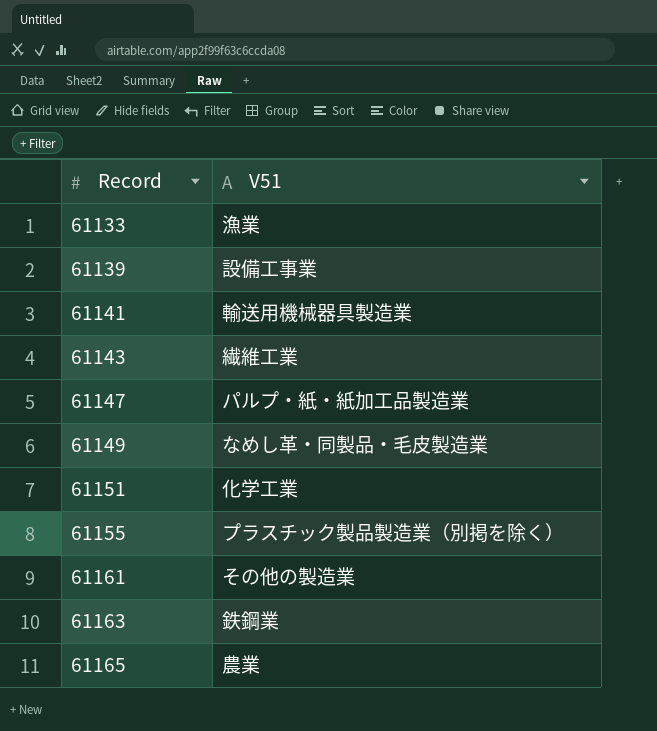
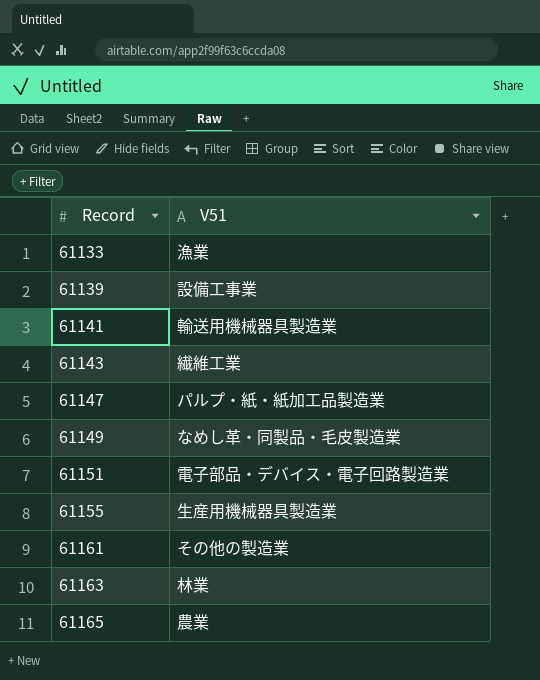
61151 | V51: 化学工業 -> 電子部品・デバイス・電子回路製造業
61155 | V51: プラスチック製品製造業（別掲を除く） -> 生産用機械器具製造業
61163 | V51: 鉄鋼業 -> 林業

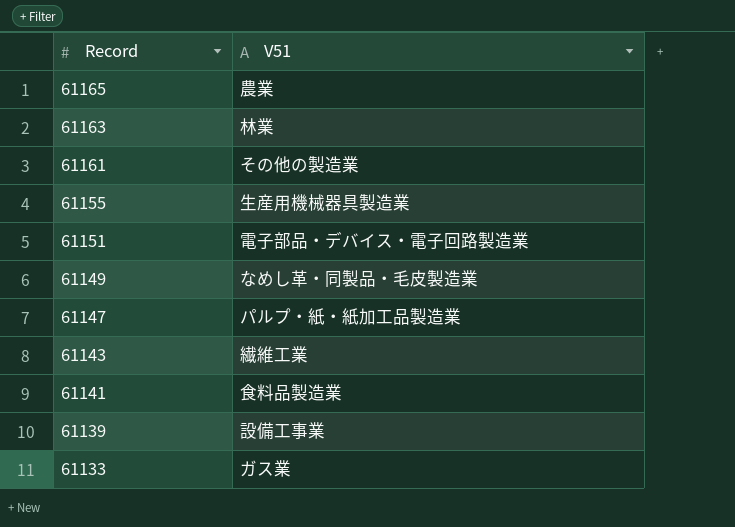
row order: Record ascending -> Record descending
61141 | V51: 輸送用機械器具製造業 -> 食料品製造業
61133 | V51: 漁業 -> ガス業

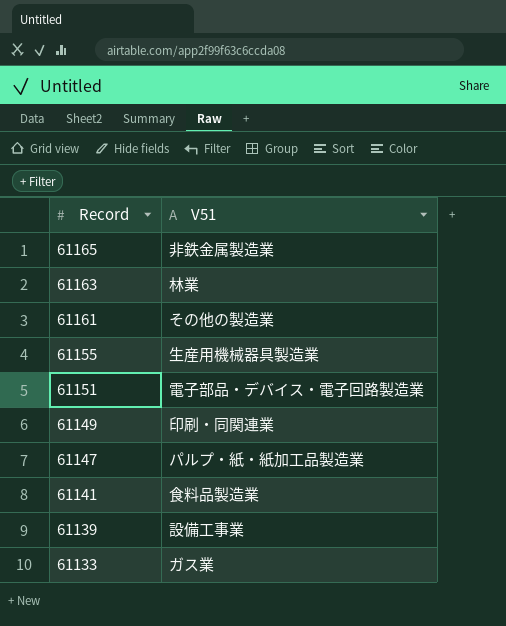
row 61143: 繊維工業 -> none
61165 | V51: 農業 -> 非鉄金属製造業
61149 | V51: なめし革・同製品・毛皮製造業 -> 印刷・同関連業

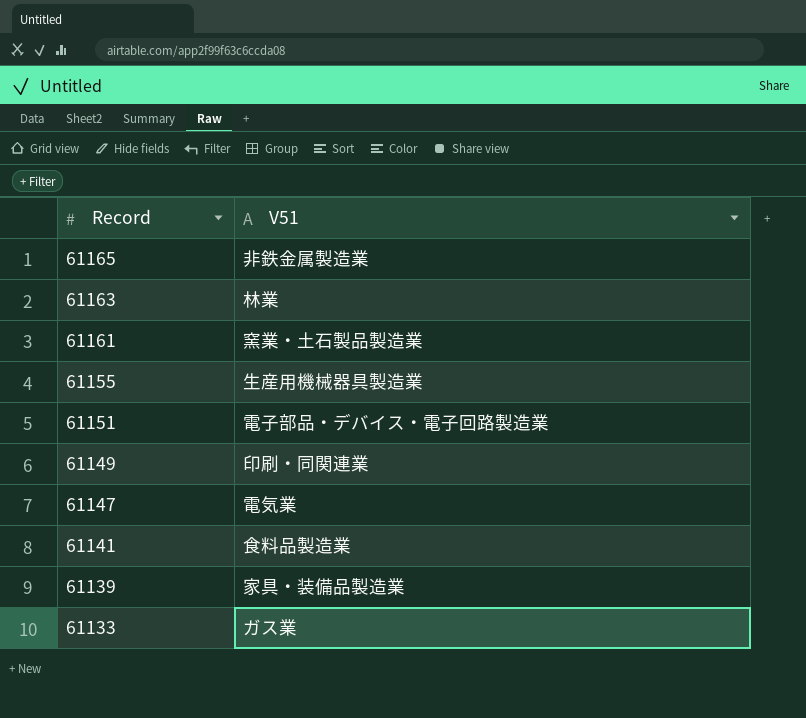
61161 | V51: その他の製造業 -> 窯業・土石製品製造業
61147 | V51: パルプ・紙・紙加工品製造業 -> 電気業
61139 | V51: 設備工事業 -> 家具・装備品製造業

